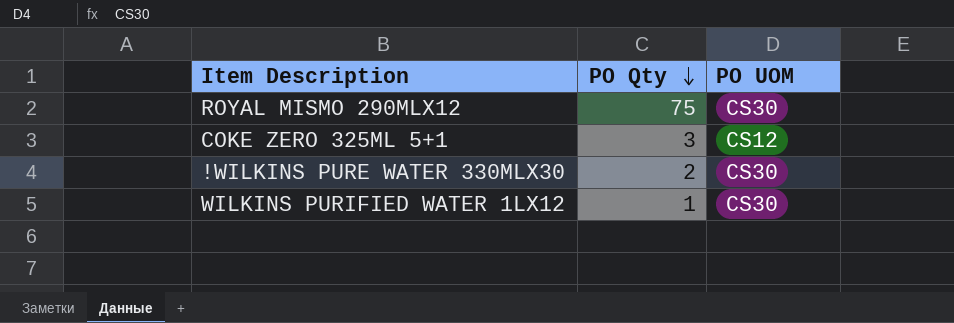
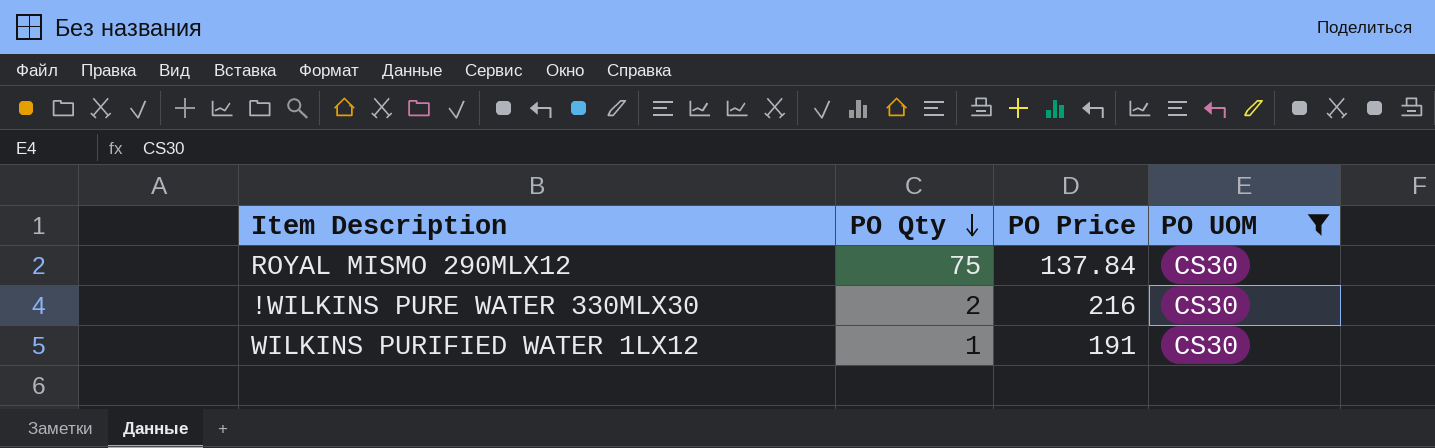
filter: none -> PO UOM = CS30
column PO Price | position: none -> 3

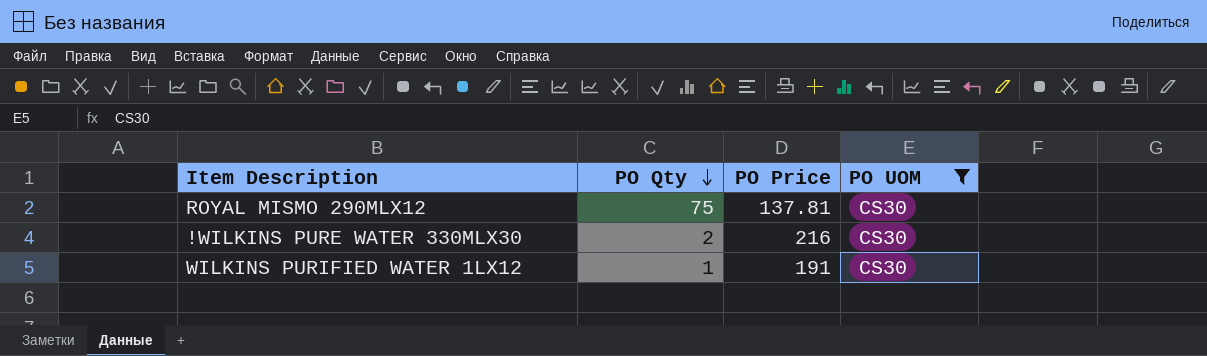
ROYAL MISMO 290MLX12 | PO Price: 137.84 -> 137.81

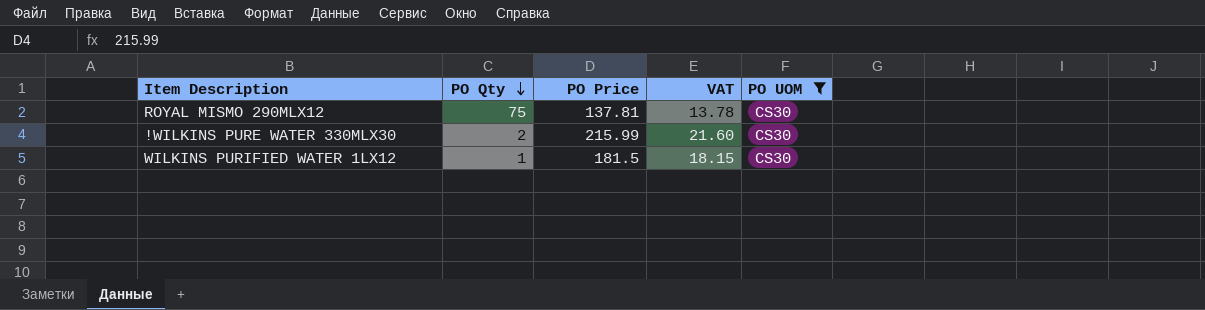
column VAT | formula: none -> [PO Price] * 0.1
!WILKINS PURE WATER 330MLX30 | PO Price: 216 -> 215.99
WILKINS PURIFIED WATER 1LX12 | PO Price: 191 -> 181.5

